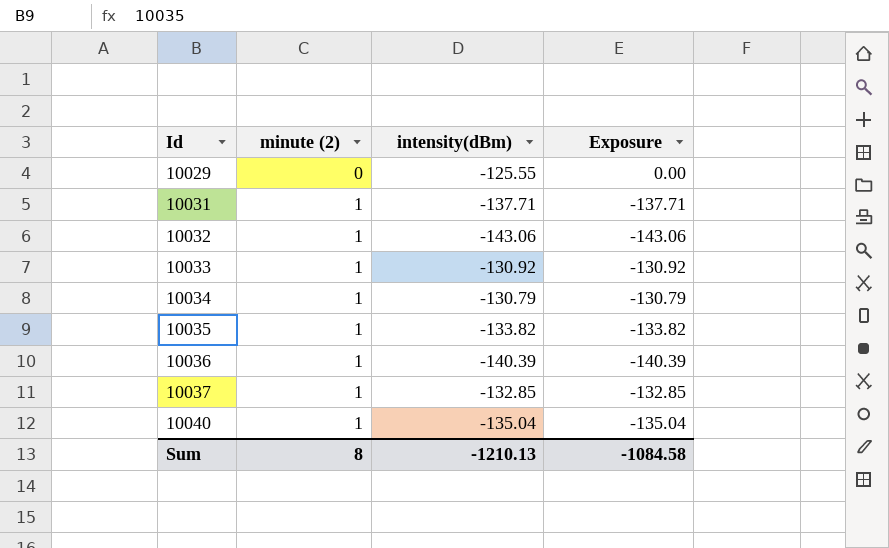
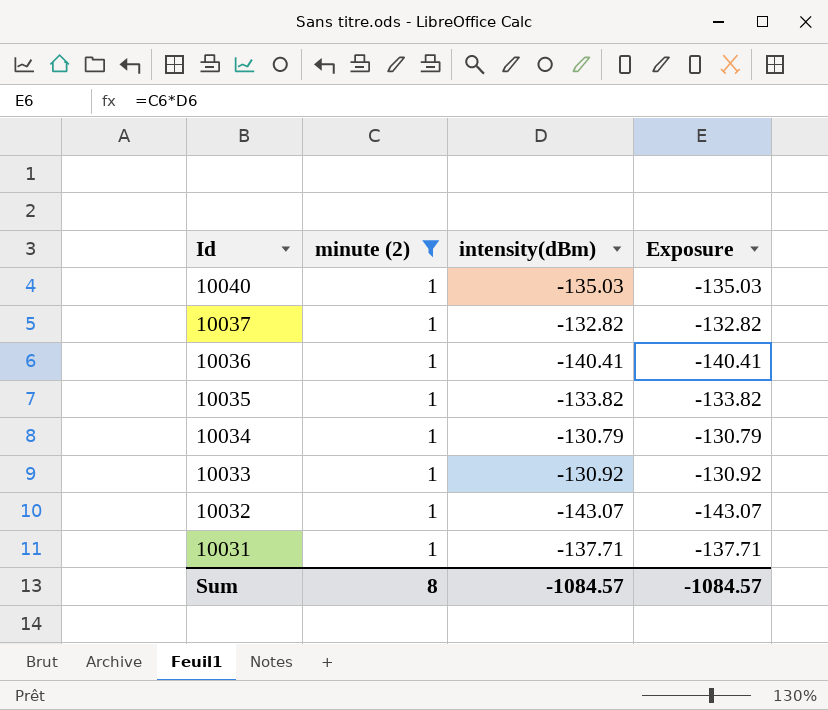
filter: none -> minute (2) = 1
row order: Id ascending -> Id descending
10040 | intensity(dBm): -135.04 -> -135.03
10040 | Exposure: -135.04 -> -135.03
10037 | intensity(dBm): -132.85 -> -132.82
10037 | Exposure: -132.85 -> -132.82
10036 | intensity(dBm): -140.39 -> -140.41
10036 | Exposure: -140.39 -> -140.41
10032 | intensity(dBm): -143.06 -> -143.07
10032 | Exposure: -143.06 -> -143.07
Sum | intensity(dBm): -1210.13 -> -1084.57
Sum | Exposure: -1084.58 -> -1084.57

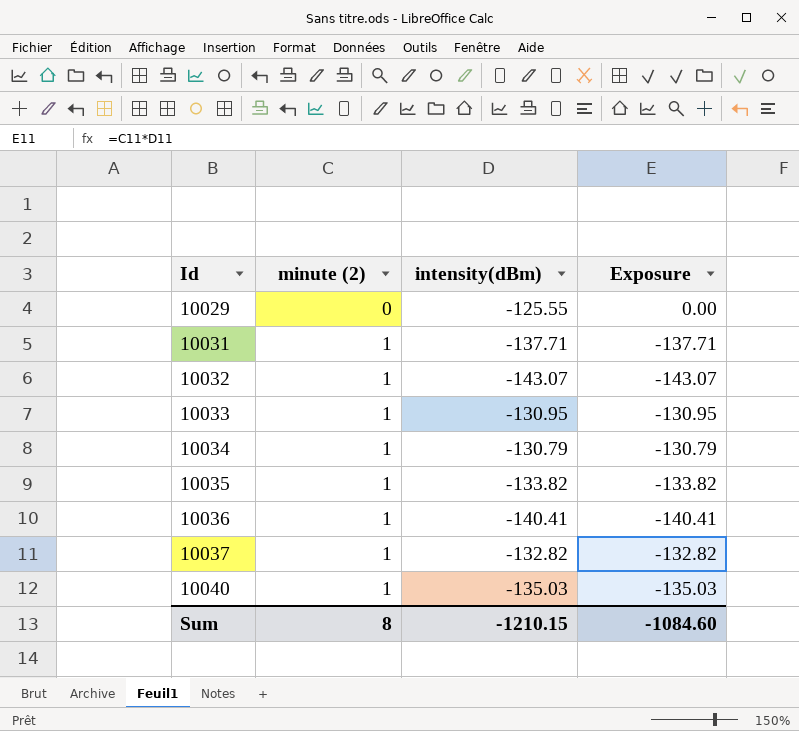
filter: minute (2) = 1 -> none
row order: Id descending -> Id ascending
10033 | intensity(dBm): -130.92 -> -130.95
10033 | Exposure: -130.92 -> -130.95
Sum | intensity(dBm): -1084.57 -> -1210.15
Sum | Exposure: -1084.57 -> -1084.60

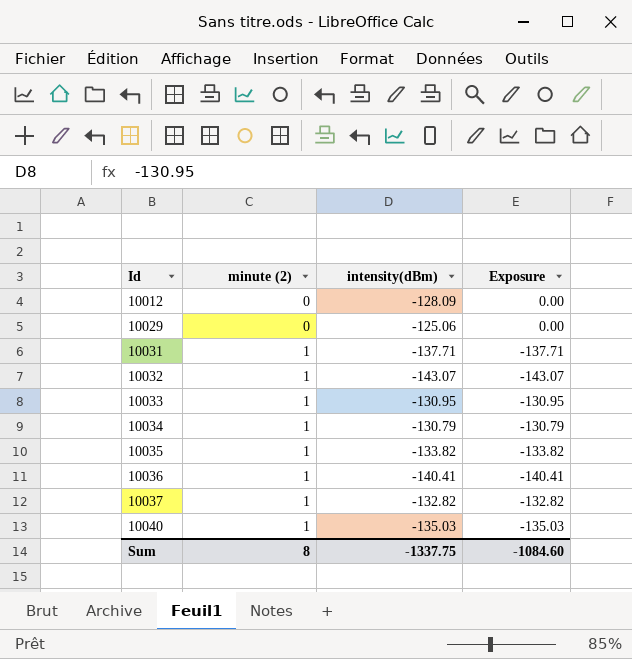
row 10012: none -> 0 | -128.09 | 0.00
10029 | intensity(dBm): -125.55 -> -125.06
Sum | intensity(dBm): -1210.15 -> -1337.75

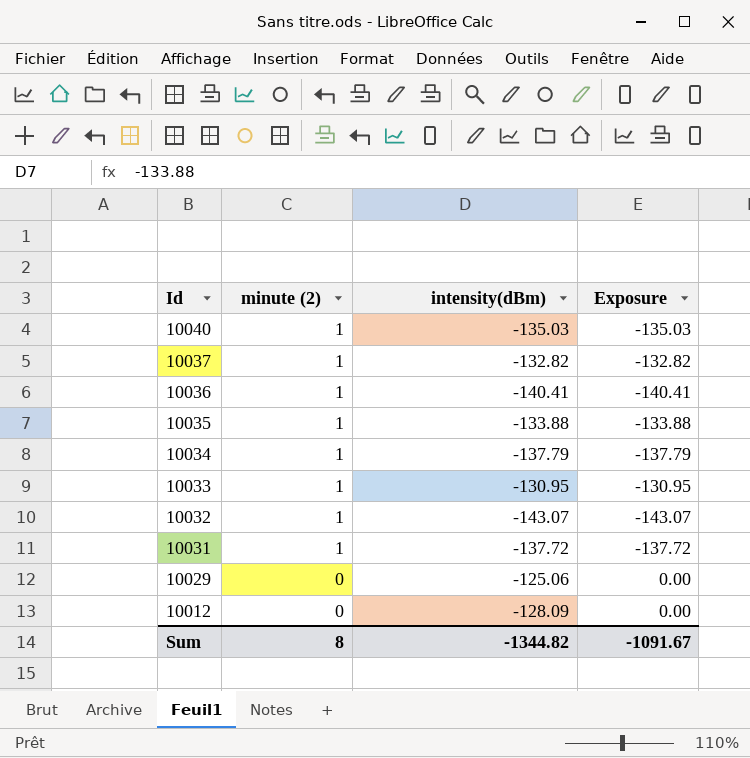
row order: Id ascending -> Id descending
10035 | intensity(dBm): -133.82 -> -133.88
10035 | Exposure: -133.82 -> -133.88
10034 | intensity(dBm): -130.79 -> -137.79
10034 | Exposure: -130.79 -> -137.79
10031 | intensity(dBm): -137.71 -> -137.72
10031 | Exposure: -137.71 -> -137.72
Sum | intensity(dBm): -1337.75 -> -1344.82
Sum | Exposure: -1084.60 -> -1091.67

